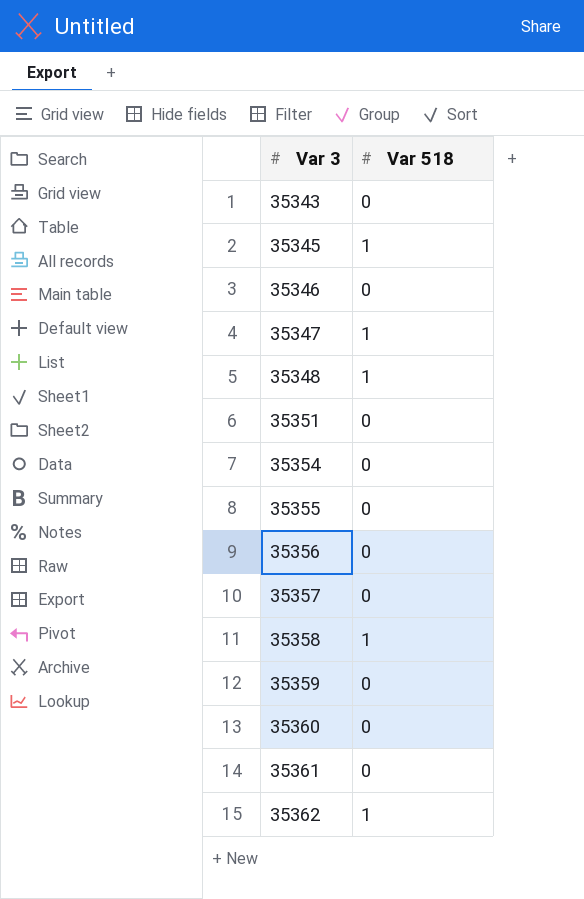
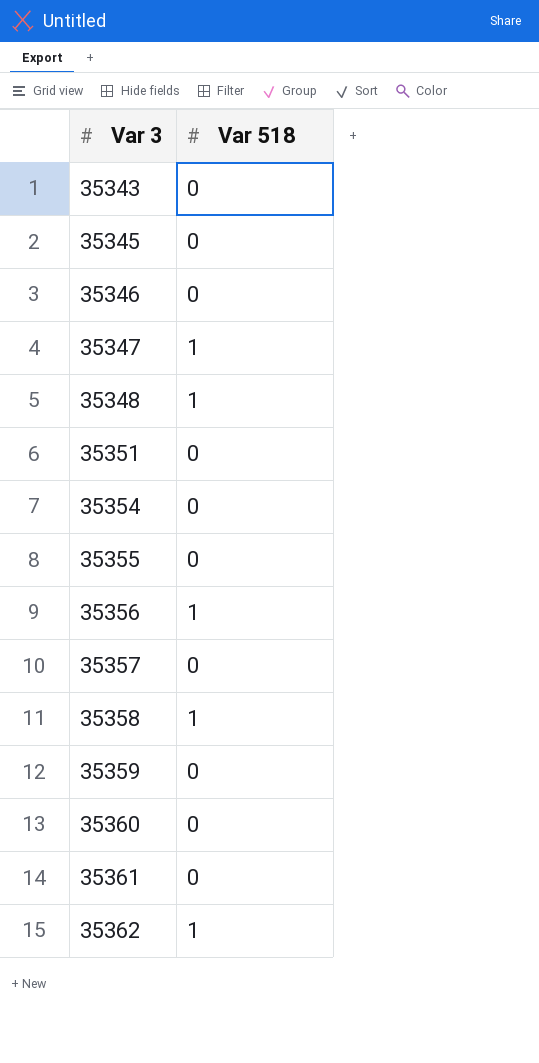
35345 | Var 518: 1 -> 0
35356 | Var 518: 0 -> 1

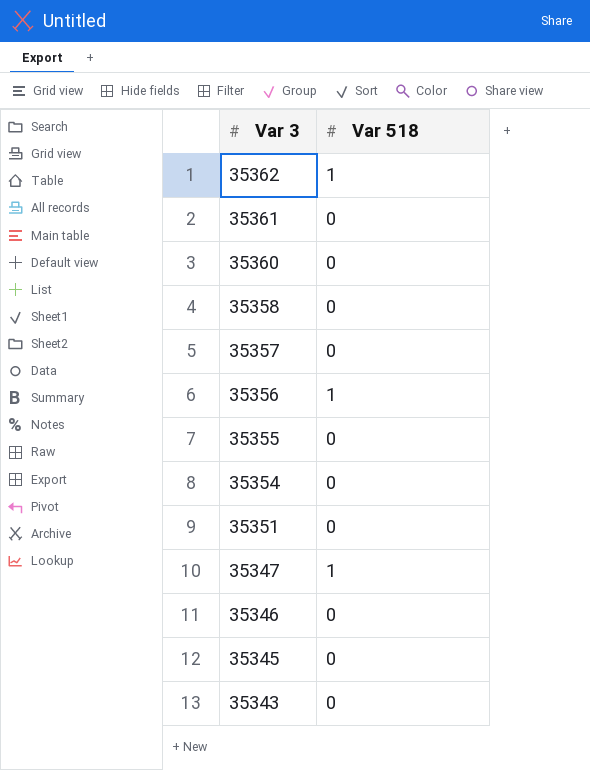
row order: Var 3 ascending -> Var 3 descending
row 35348: 1 -> none
row 35359: 0 -> none
35358 | Var 518: 1 -> 0

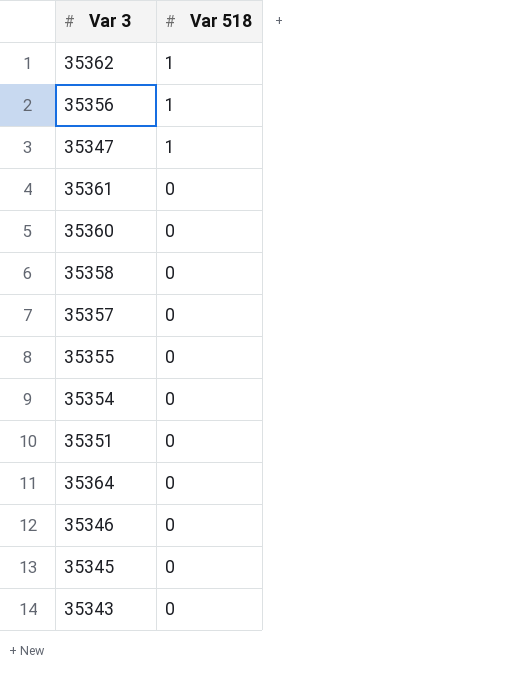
row order: Var 3 descending -> Var 518 descending
row 35364: none -> 0

